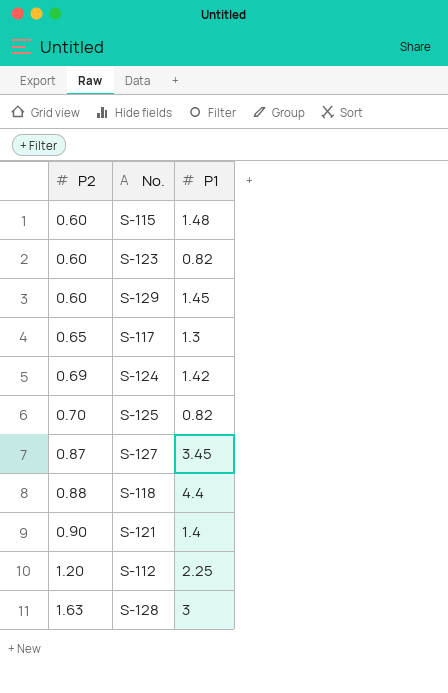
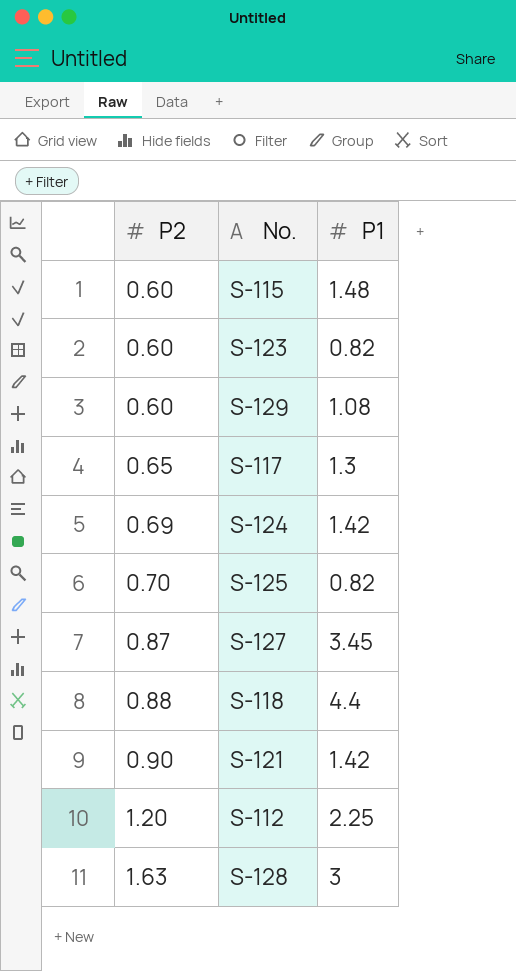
S-129 | P1: 1.45 -> 1.08
S-121 | P1: 1.4 -> 1.42

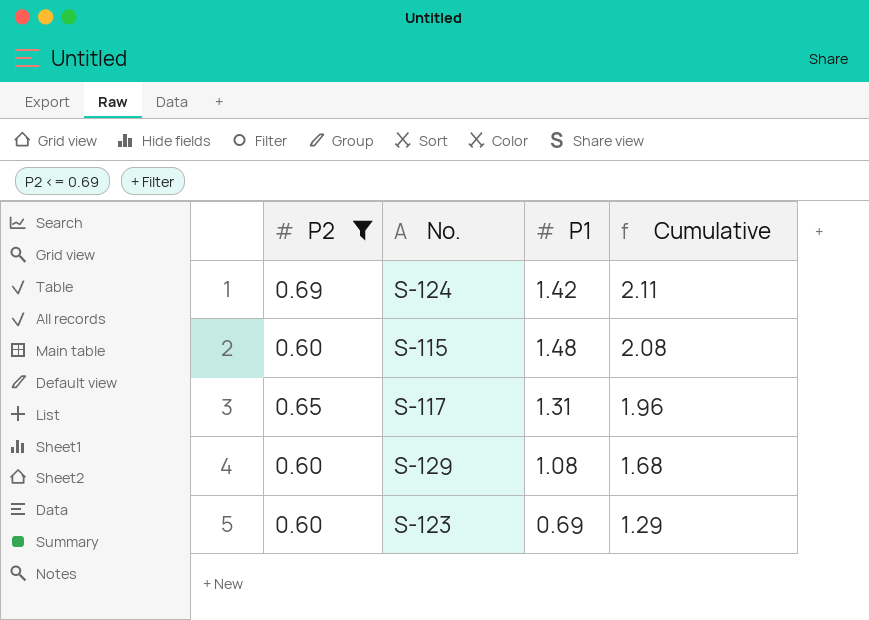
filter: none -> P2 <= 0.69
row order: P2 ascending -> Cumulative descending
column Cumulative | formula: none -> [P2] + [P1]
S-117 | P1: 1.3 -> 1.31
S-123 | P1: 0.82 -> 0.69

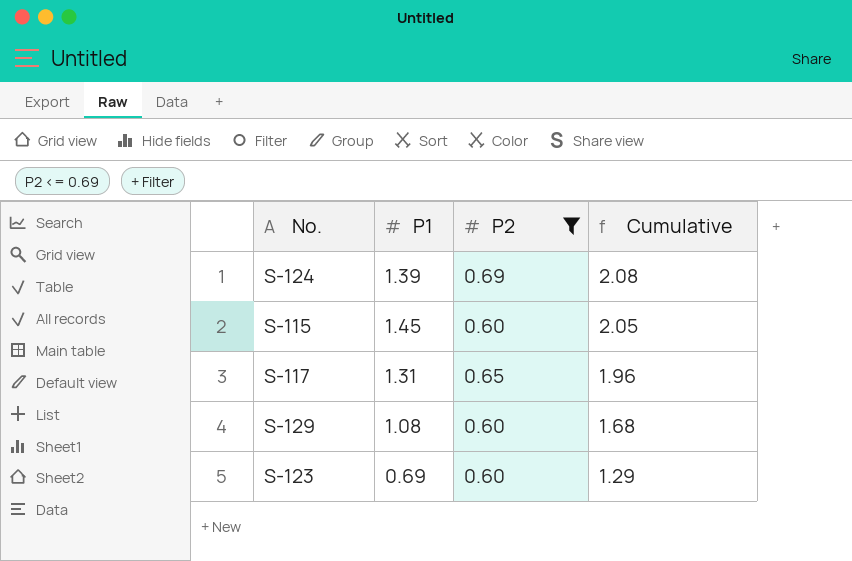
column P2 | position: 1 -> 3
S-124 | P1: 1.42 -> 1.39
S-124 | Cumulative: 2.11 -> 2.08
S-115 | P1: 1.48 -> 1.45
S-115 | Cumulative: 2.08 -> 2.05

